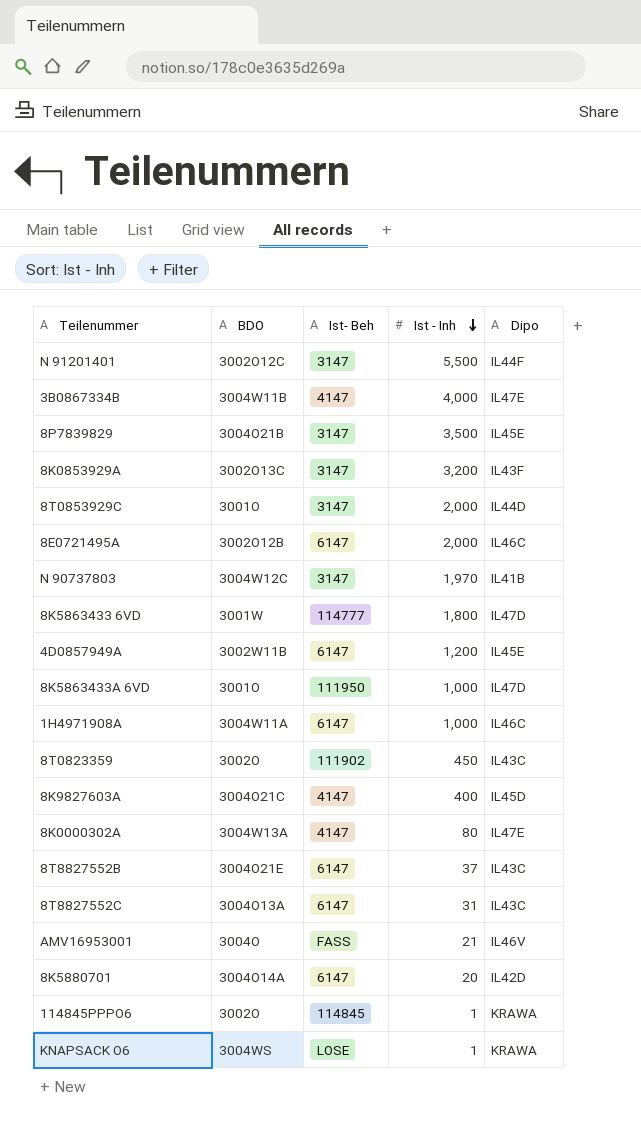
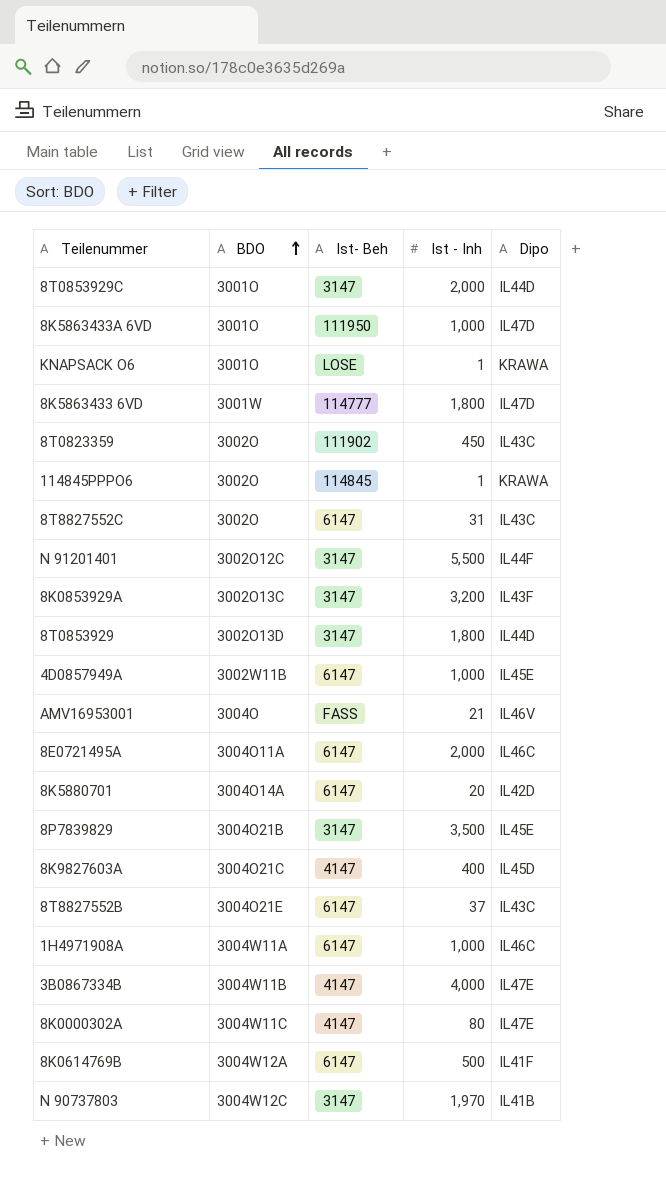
row order: Ist - Inh descending -> BDO ascending
KNAPSACK O6 | BDO: 3004WS -> 3001O
8T8827552C | BDO: 3004O13A -> 3002O
row 8T0853929: none -> 3002O13D | 3147 | 1,800 | IL44D
4D0857949A | Ist - Inh: 1,200 -> 1,000
8E0721495A | BDO: 3002O12B -> 3004O11A
8K0000302A | BDO: 3004W13A -> 3004W11C
row 8K0614769B: none -> 3004W12A | 6147 | 500 | IL41F

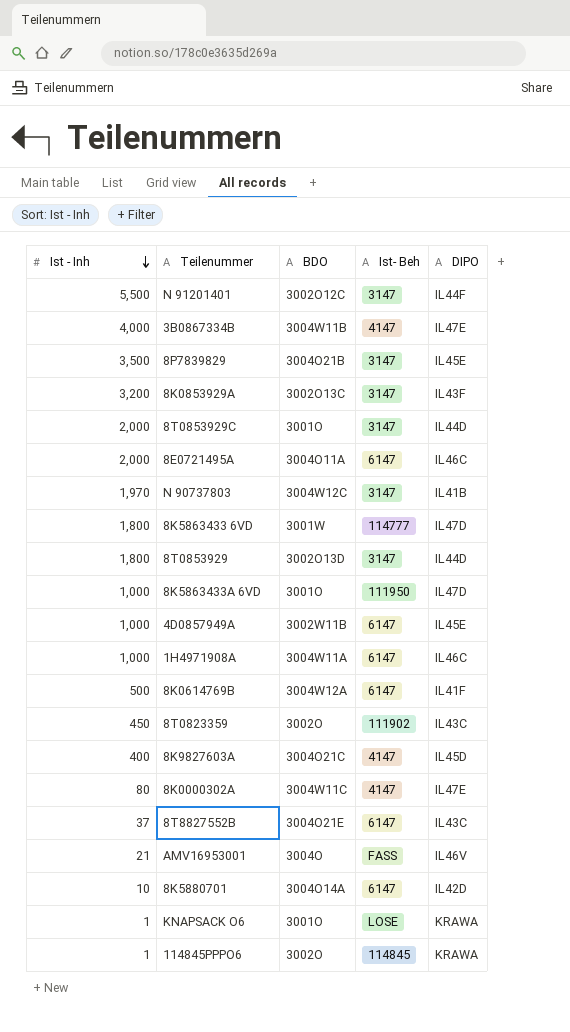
row order: BDO ascending -> Ist - Inh descending
column Ist - Inh | position: 4 -> 1
column name: Dipo -> DIPO
row 8T8827552C: 3002O | 6147 | 31 | IL43C -> none
8K5880701 | Ist - Inh: 20 -> 10

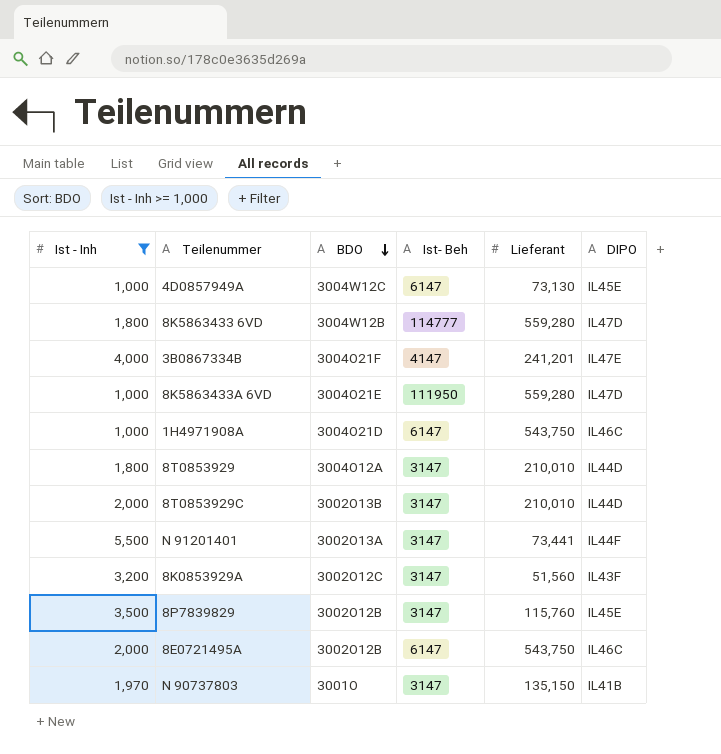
filter: none -> Ist - Inh >= 1,000
row order: Ist - Inh descending -> BDO descending
column Lieferant | position: none -> 5
4D0857949A | BDO: 3002W11B -> 3004W12C
8K5863433 6VD | BDO: 3001W -> 3004W12B
3B0867334B | BDO: 3004W11B -> 3004O21F
8K5863433A 6VD | BDO: 3001O -> 3004O21E
1H4971908A | BDO: 3004W11A -> 3004O21D
8T0853929 | BDO: 3002O13D -> 3004O12A
8T0853929C | BDO: 3001O -> 3002O13B
N 91201401 | BDO: 3002O12C -> 3002O13A
8K0853929A | BDO: 3002O13C -> 3002O12C
8P7839829 | BDO: 3004O21B -> 3002O12B
8E0721495A | BDO: 3004O11A -> 3002O12B
N 90737803 | BDO: 3004W12C -> 3001O

